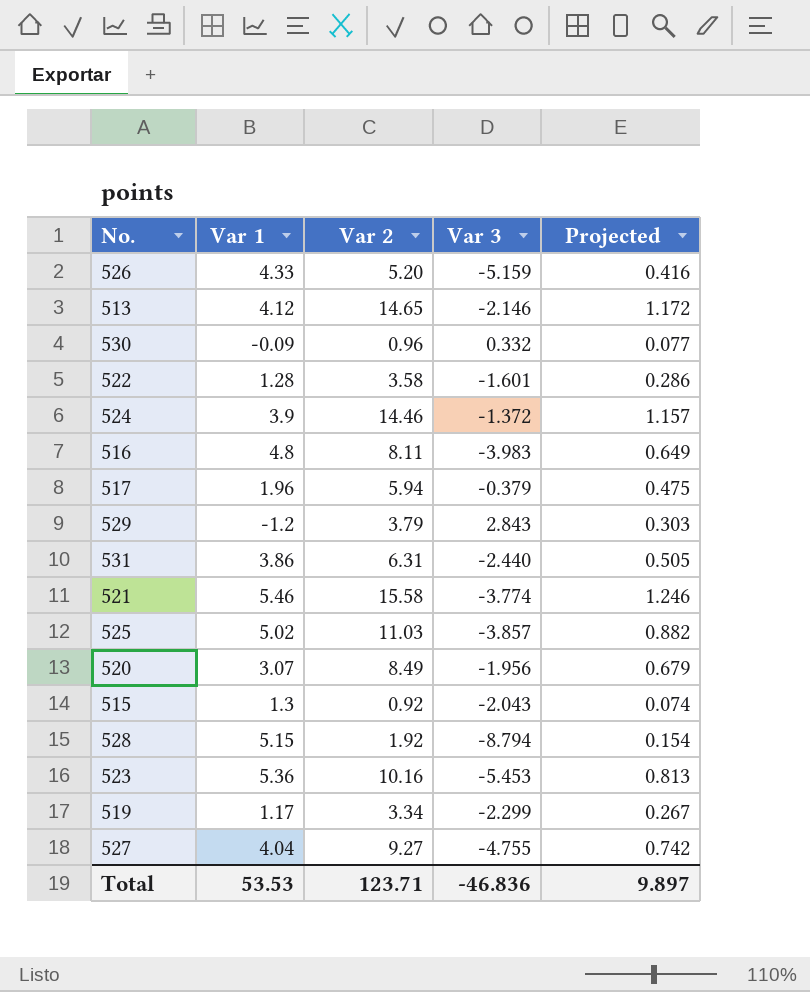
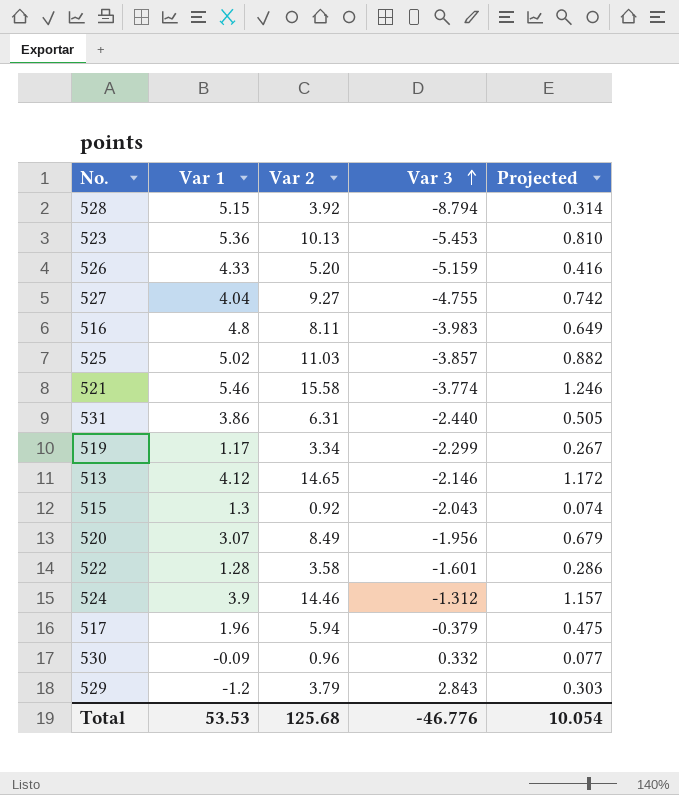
row order: none -> Var 3 ascending
528 | Var 2: 1.92 -> 3.92
528 | Projected: 0.154 -> 0.314
523 | Var 2: 10.16 -> 10.13
523 | Projected: 0.813 -> 0.810
524 | Var 3: -1.372 -> -1.312
Total | Var 2: 123.71 -> 125.68
Total | Var 3: -46.836 -> -46.776
Total | Projected: 9.897 -> 10.054

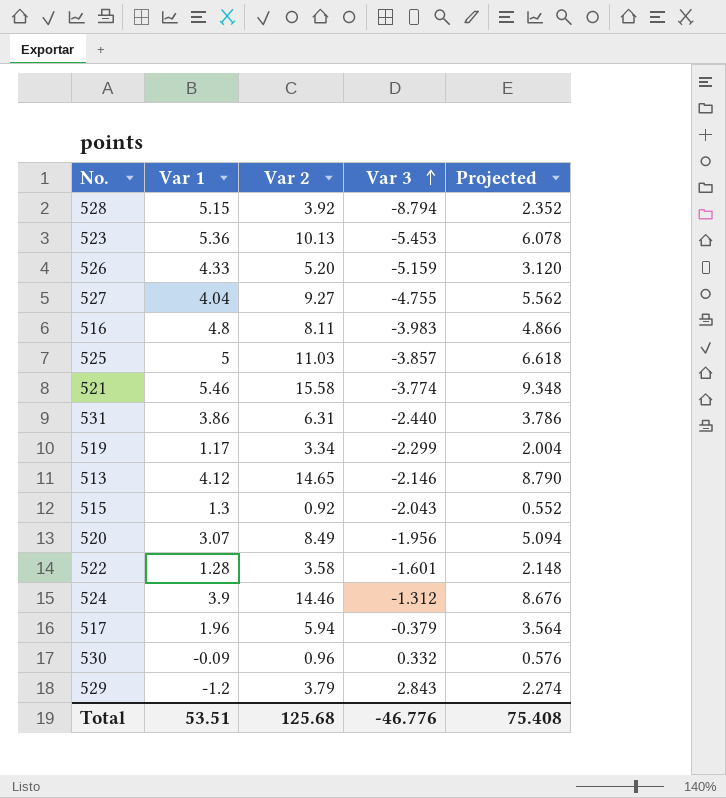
column Projected | formula: [Var 2] * 0.08 -> [Var 2] * 0.6
525 | Var 1: 5.02 -> 5
Total | Var 1: 53.53 -> 53.51
Total | Projected: 10.054 -> 75.408

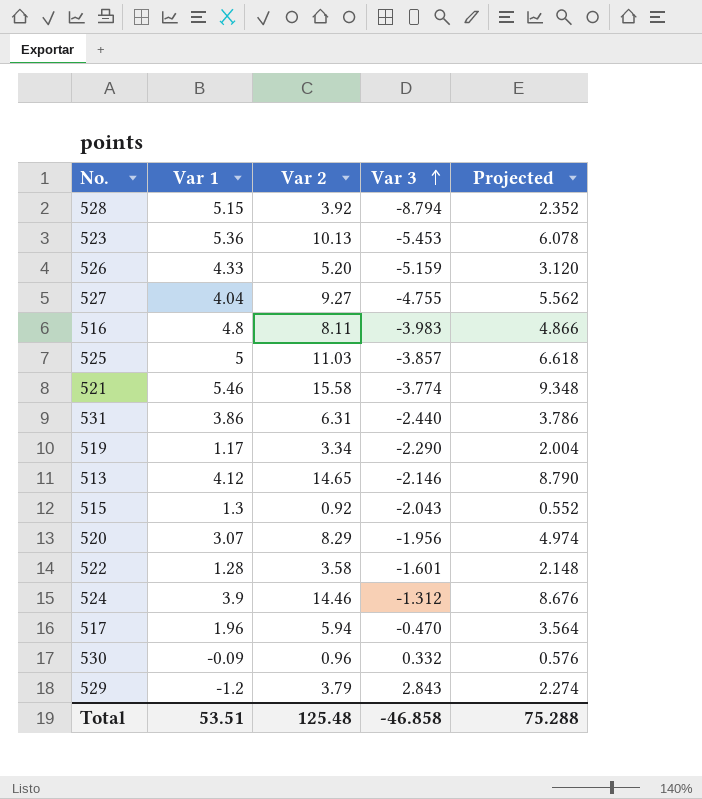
519 | Var 3: -2.299 -> -2.290
520 | Var 2: 8.49 -> 8.29
520 | Projected: 5.094 -> 4.974
517 | Var 3: -0.379 -> -0.470
Total | Var 2: 125.68 -> 125.48
Total | Var 3: -46.776 -> -46.858
Total | Projected: 75.408 -> 75.288

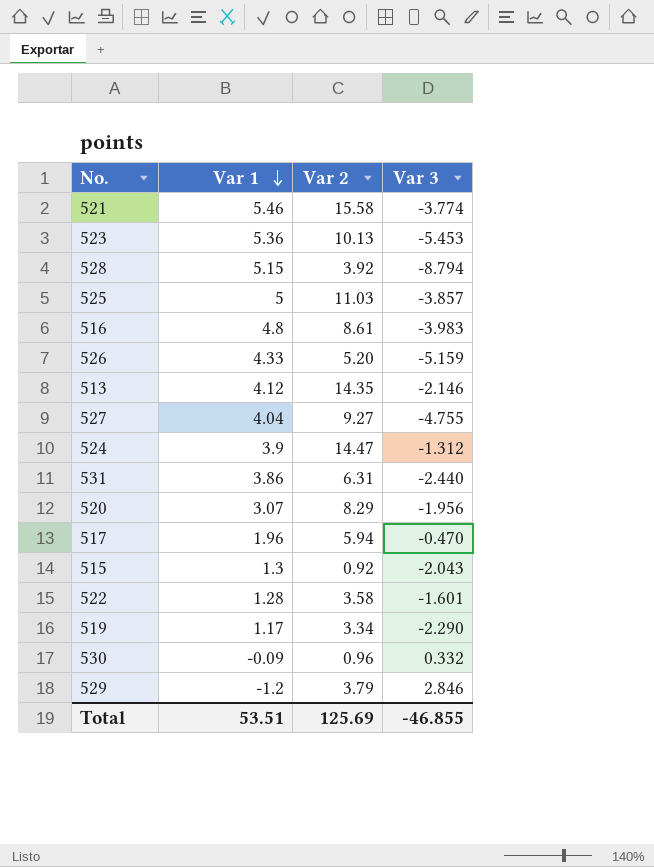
row order: Var 3 ascending -> Var 1 descending
column Projected | formula: [Var 2] * 0.6 -> none
516 | Var 2: 8.11 -> 8.61
513 | Var 2: 14.65 -> 14.35
524 | Var 2: 14.46 -> 14.47
529 | Var 3: 2.843 -> 2.846
Total | Var 2: 125.48 -> 125.69
Total | Var 3: -46.858 -> -46.855

